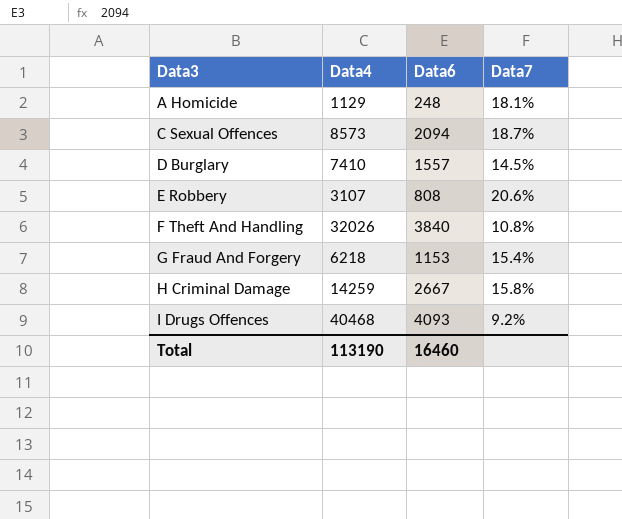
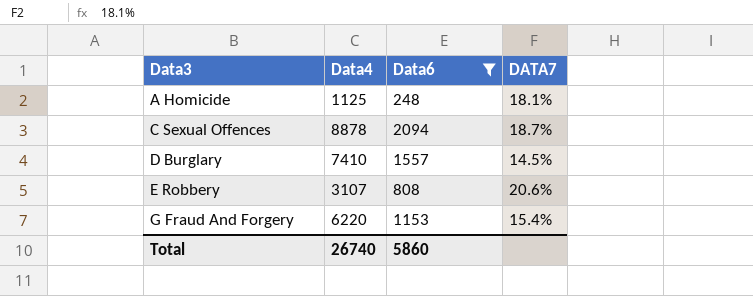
filter: none -> Data6 <= 2094
column name: Data7 -> DATA7
A Homicide | Data4: 1129 -> 1125
C Sexual Offences | Data4: 8573 -> 8878
G Fraud And Forgery | Data4: 6218 -> 6220
Total | Data4: 113190 -> 26740
Total | Data6: 16460 -> 5860

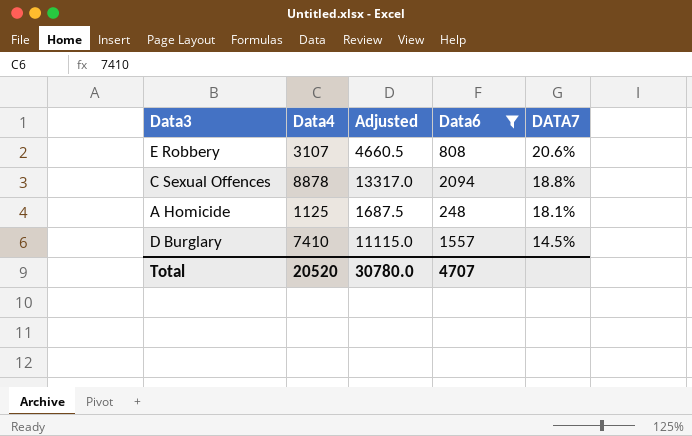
row order: Data3 ascending -> DATA7 descending
column Adjusted | formula: none -> [Data4] * 1.5
row G Fraud And Forgery: 6220 | 1153 | 15.4% -> none
C Sexual Offences | DATA7: 18.7% -> 18.8%
Total | Data4: 26740 -> 20520
Total | Data6: 5860 -> 4707

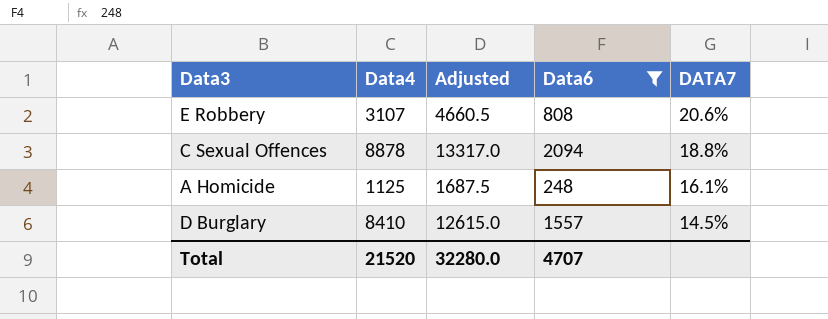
A Homicide | DATA7: 18.1% -> 16.1%
D Burglary | Data4: 7410 -> 8410
D Burglary | Adjusted: 11115.0 -> 12615.0
Total | Data4: 20520 -> 21520
Total | Adjusted: 30780.0 -> 32280.0

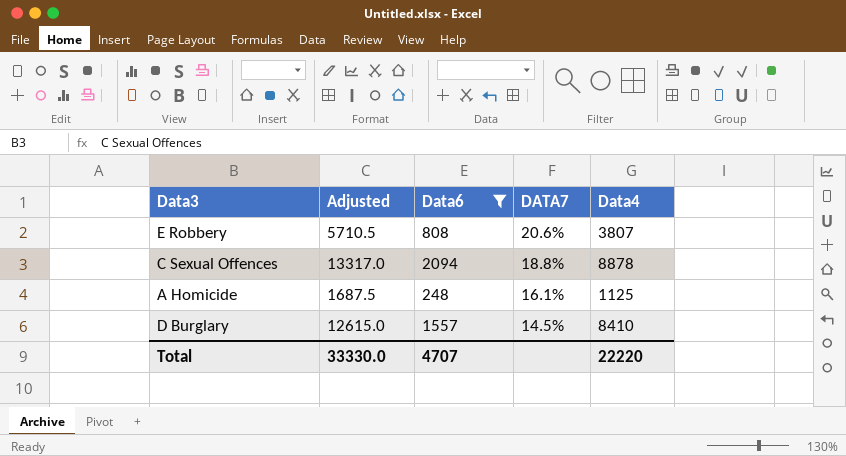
column Data4 | position: 2 -> 5
E Robbery | Adjusted: 4660.5 -> 5710.5
E Robbery | Data4: 3107 -> 3807
Total | Adjusted: 32280.0 -> 33330.0
Total | Data4: 21520 -> 22220

